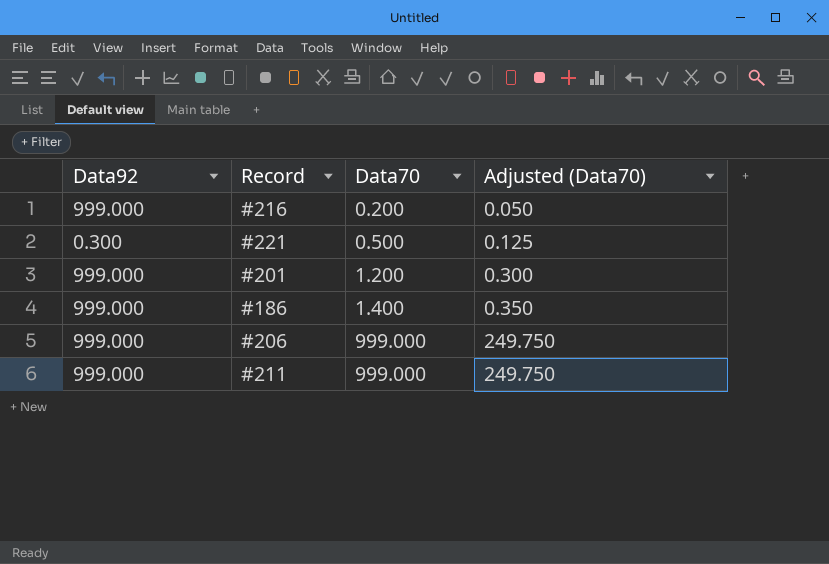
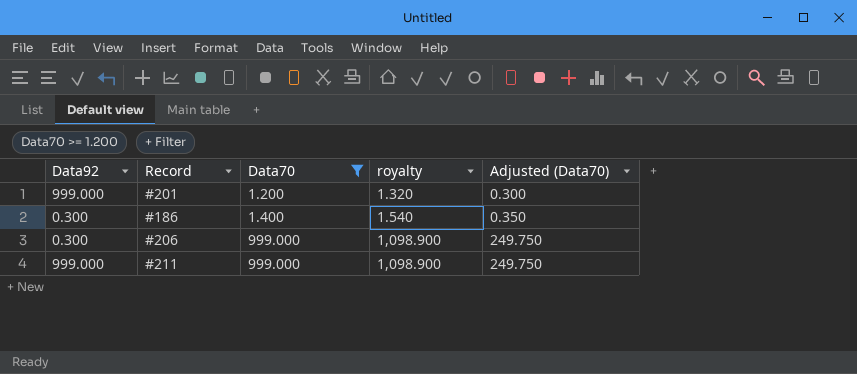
filter: none -> Data70 >= 1.200
column royalty | formula: none -> [Data70] * 1.1
#186 | Data92: 999.000 -> 0.300
#206 | Data92: 999.000 -> 0.300

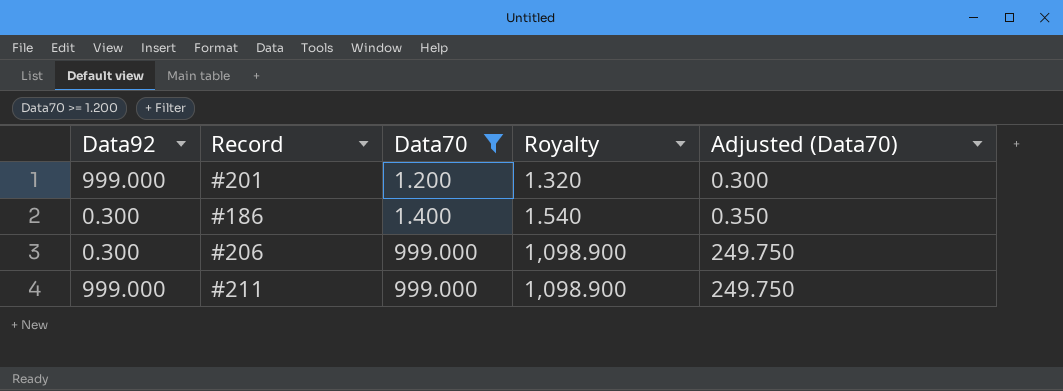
column name: royalty -> Royalty

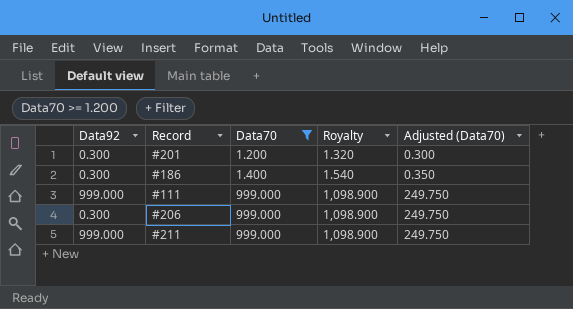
#201 | Data92: 999.000 -> 0.300
row #111: none -> 999.000 | 999.000 | 1,098.900 | 249.750

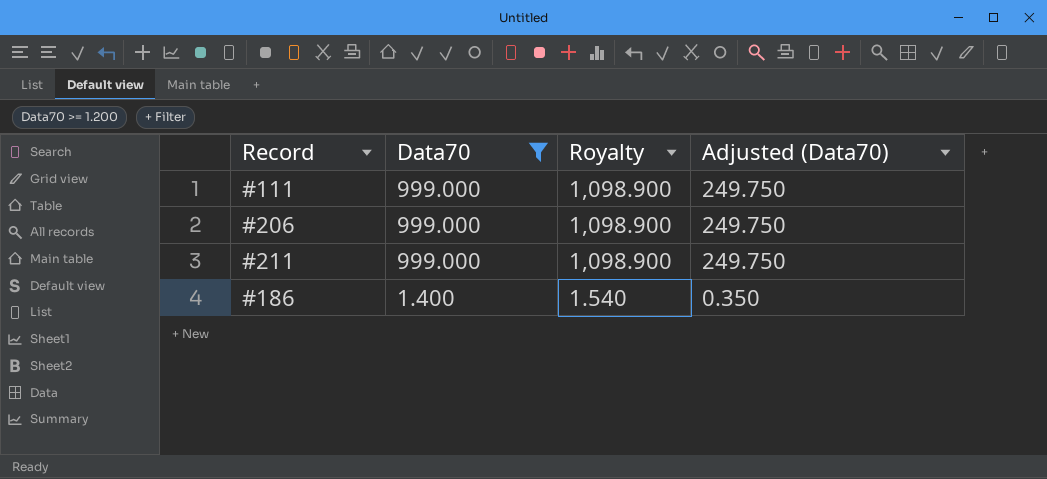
row order: Data70 ascending -> Data70 descending
column Data92 | position: 1 -> none
row #201: 0.300 | 1.200 | 1.320 | 0.300 -> none

